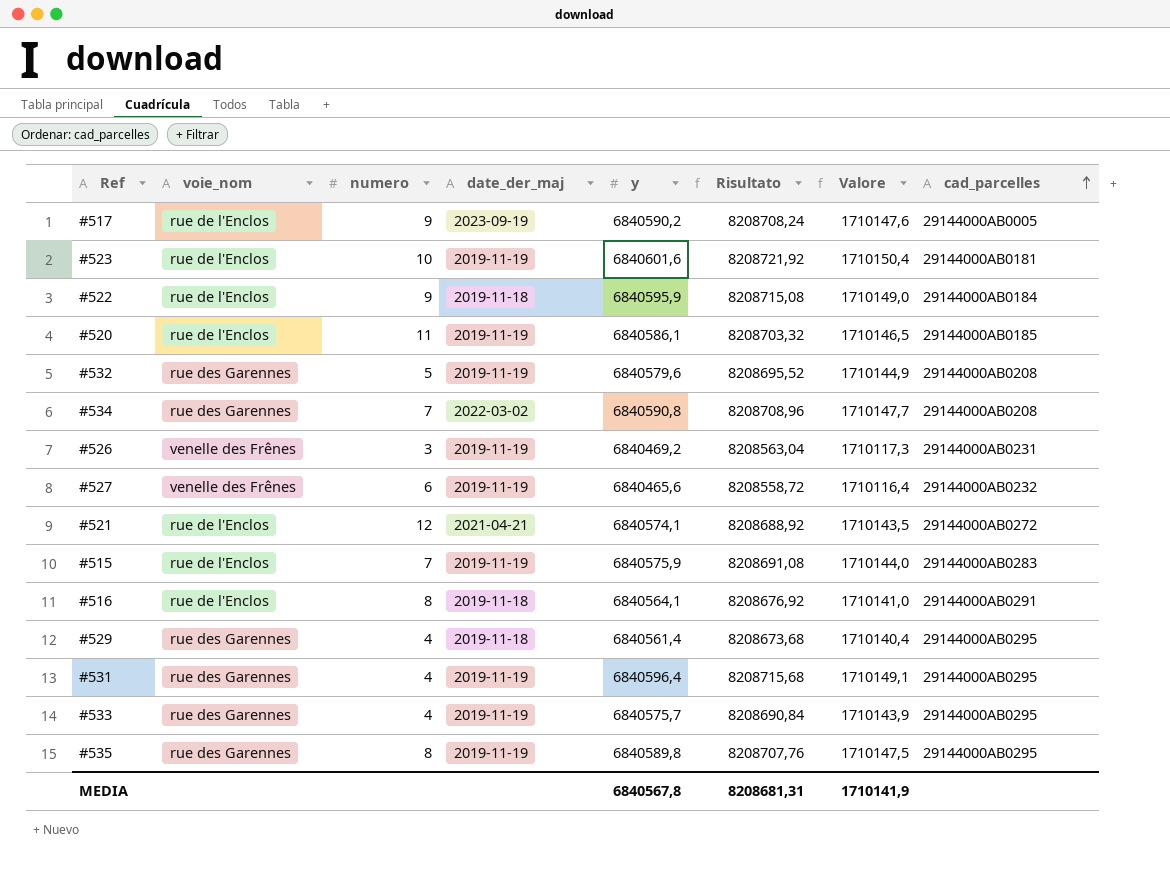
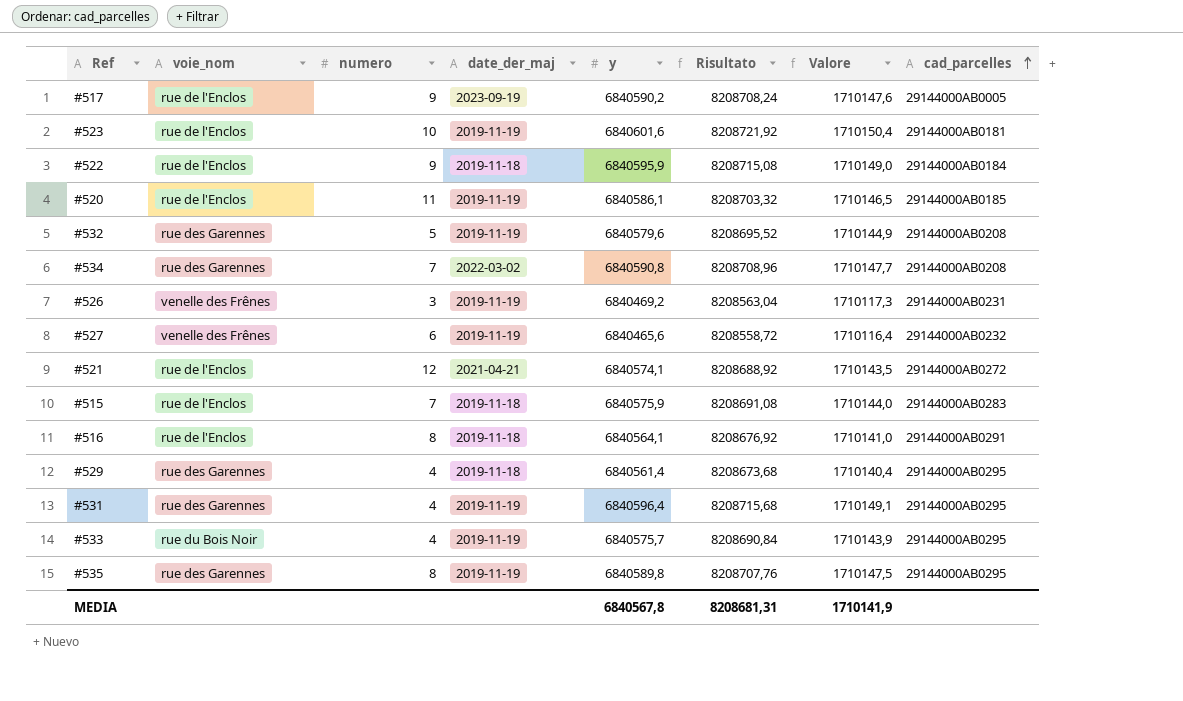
#515 | date_der_maj: 2019-11-19 -> 2019-11-18
#533 | voie_nom: rue des Garennes -> rue du Bois Noir

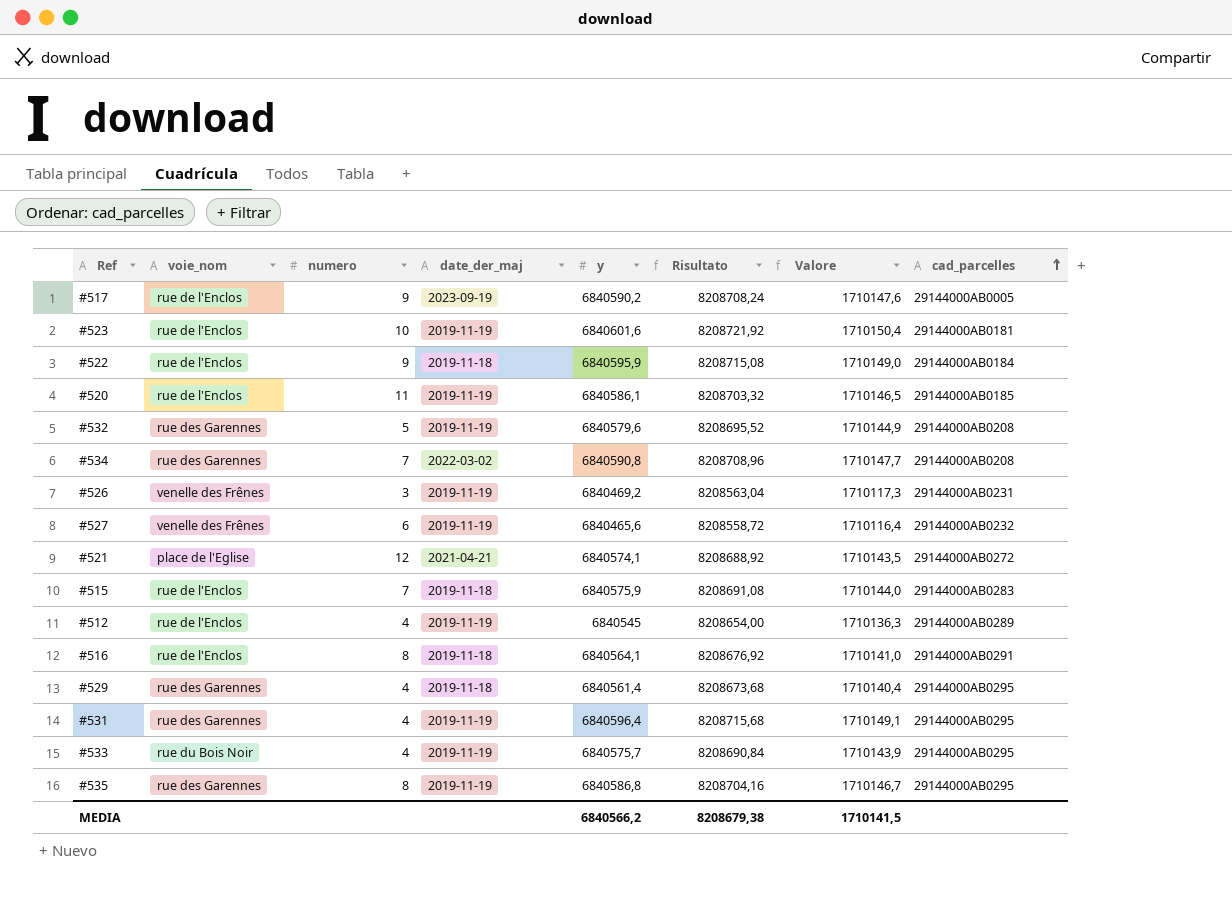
#521 | voie_nom: rue de l'Enclos -> place de l'Eglise
row #512: none -> rue de l'Enclos | 4 | 2019-11-19 | 6840545 | 8208654,00 | 1710136,3 | 29144000AB0289
#535 | y: 6840589,8 -> 6840586,8
#535 | Risultato: 8208707,76 -> 8208704,16
#535 | Valore: 1710147,5 -> 1710146,7
MEDIA | y: 6840567,8 -> 6840566,2
MEDIA | Risultato: 8208681,31 -> 8208679,38
MEDIA | Valore: 1710141,9 -> 1710141,5

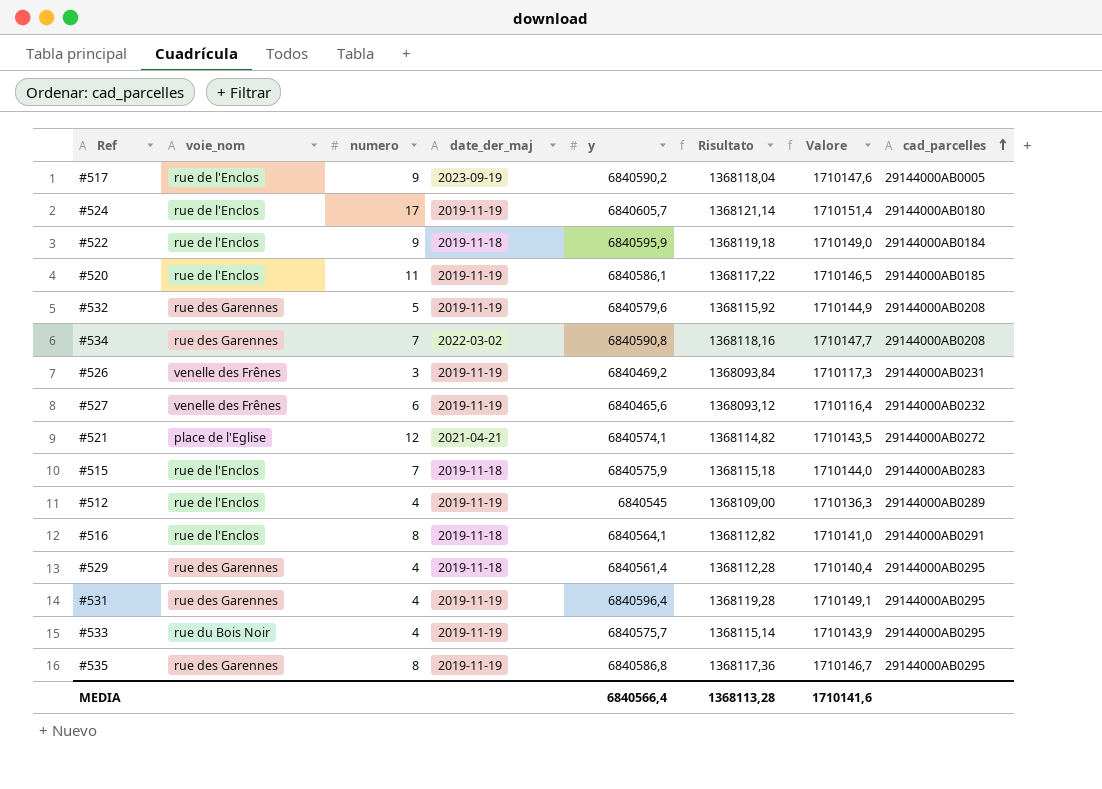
column Risultato | formula: [y] * 1,2 -> [y] * 0,2
row #523: rue de l'Enclos | 10 | 2019-11-19 | 6840601,6 | 8208721,92 | 1710150,4 | 29144000AB0181 -> none
row #524: none -> rue de l'Enclos | 17 | 2019-11-19 | 6840605,7 | 1368121,14 | 1710151,4 | 29144000AB0180
MEDIA | y: 6840566,2 -> 6840566,4
MEDIA | Risultato: 8208679,38 -> 1368113,28
MEDIA | Valore: 1710141,5 -> 1710141,6

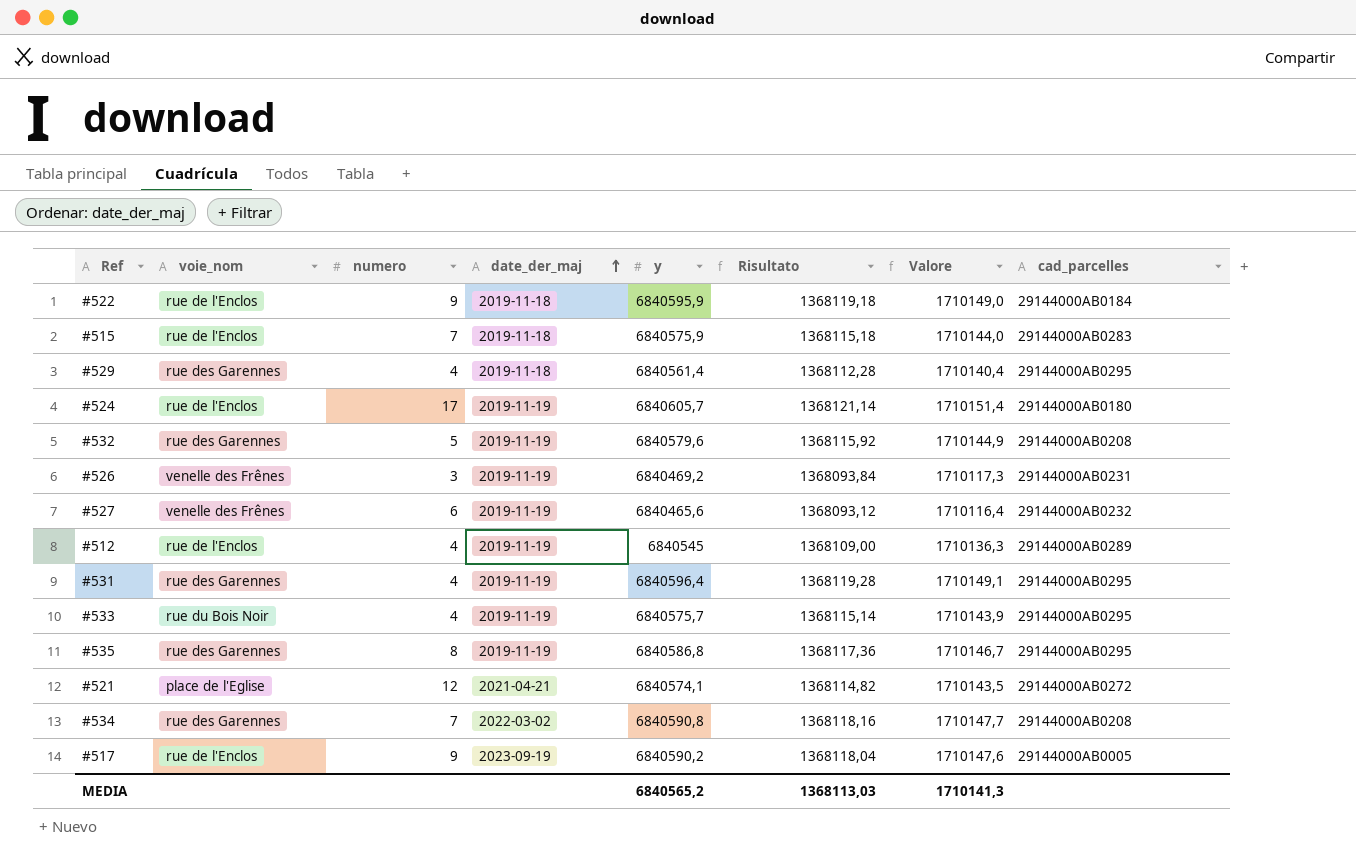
row order: cad_parcelles ascending -> date_der_maj ascending
row #520: rue de l'Enclos | 11 | 2019-11-19 | 6840586,1 | 1368117,22 | 1710146,5 | 29144000AB0185 -> none
row #516: rue de l'Enclos | 8 | 2019-11-18 | 6840564,1 | 1368112,82 | 1710141,0 | 29144000AB0291 -> none
MEDIA | y: 6840566,4 -> 6840565,2
MEDIA | Risultato: 1368113,28 -> 1368113,03
MEDIA | Valore: 1710141,6 -> 1710141,3

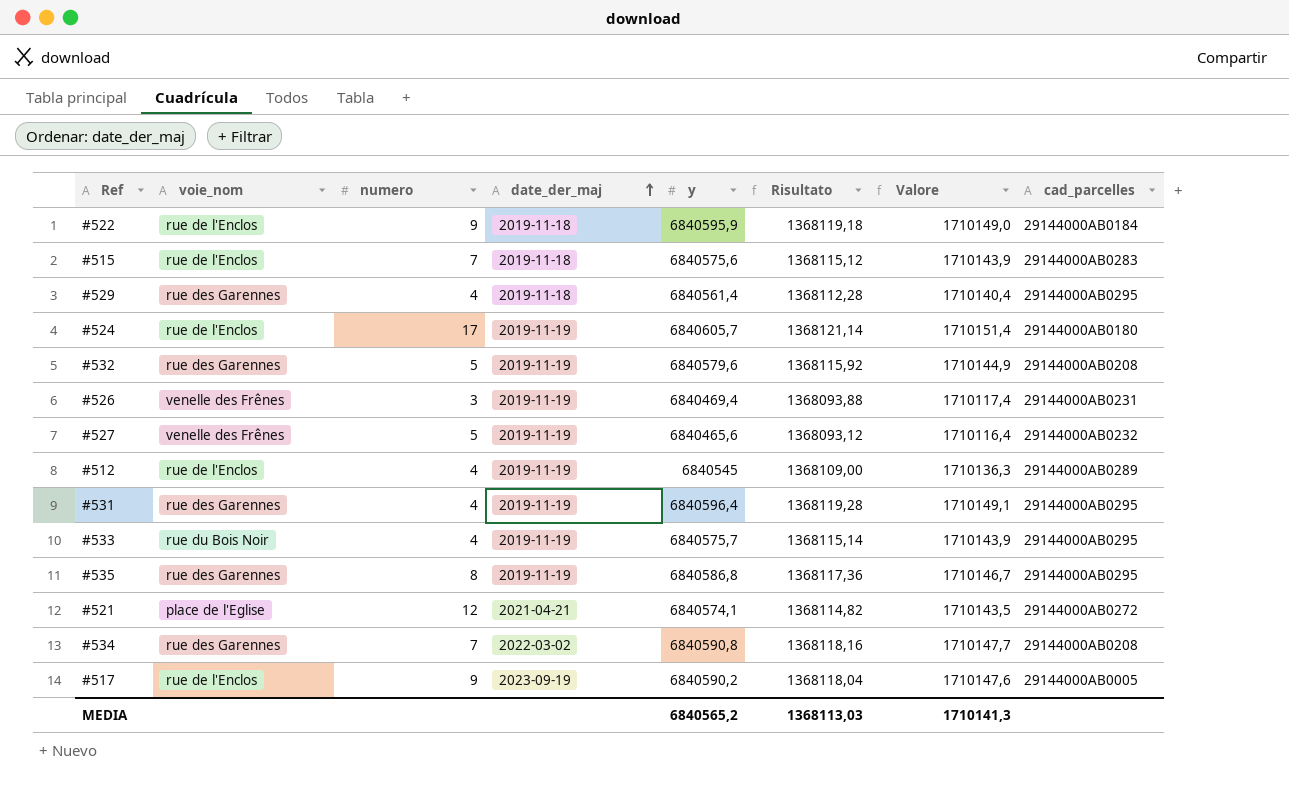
#515 | y: 6840575,9 -> 6840575,6
#515 | Risultato: 1368115,18 -> 1368115,12
#515 | Valore: 1710144,0 -> 1710143,9
#526 | y: 6840469,2 -> 6840469,4
#526 | Risultato: 1368093,84 -> 1368093,88
#526 | Valore: 1710117,3 -> 1710117,4
#527 | numero: 6 -> 5

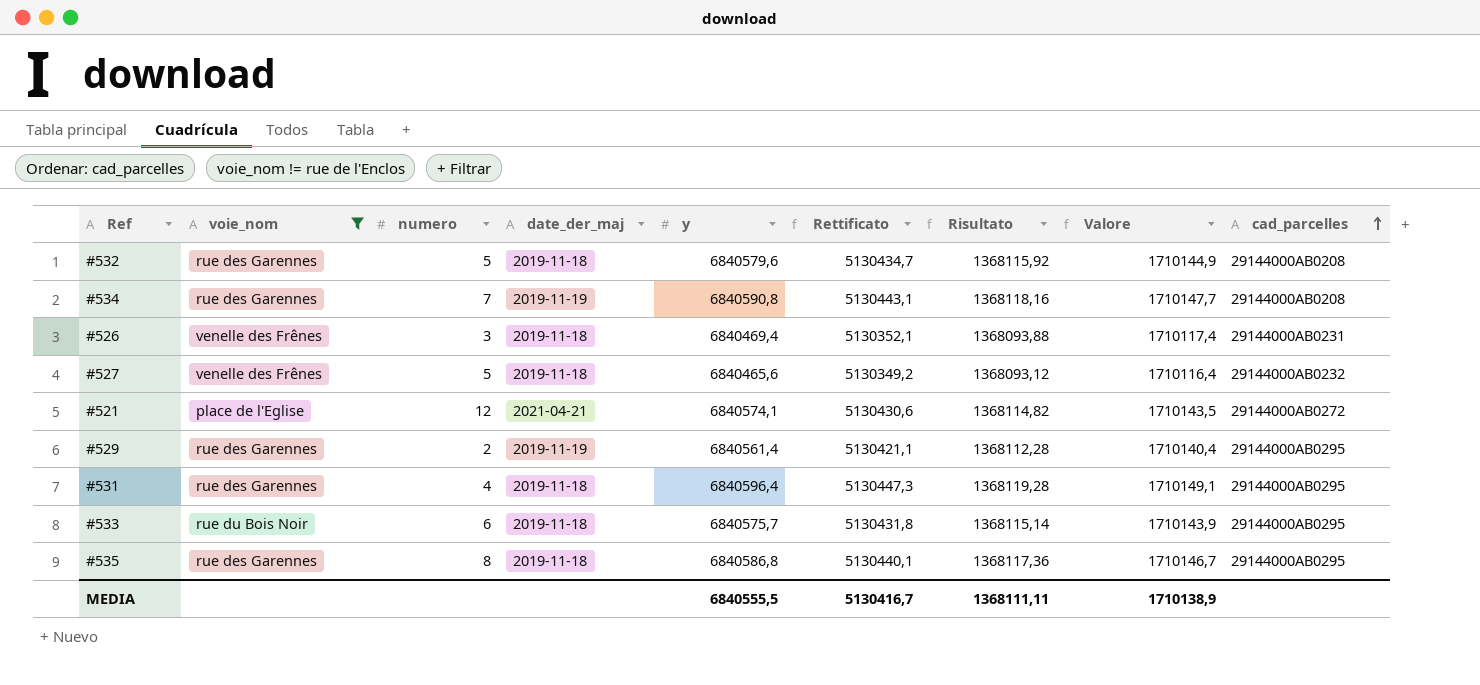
filter: none -> voie_nom != rue de l'Enclos
row order: date_der_maj ascending -> cad_parcelles ascending
column Rettificato | formula: none -> [y] * 0,75
#532 | date_der_maj: 2019-11-19 -> 2019-11-18
#534 | date_der_maj: 2022-03-02 -> 2019-11-19
#526 | date_der_maj: 2019-11-19 -> 2019-11-18
#527 | date_der_maj: 2019-11-19 -> 2019-11-18
#529 | numero: 4 -> 2
#529 | date_der_maj: 2019-11-18 -> 2019-11-19
#531 | date_der_maj: 2019-11-19 -> 2019-11-18
#533 | numero: 4 -> 6
#533 | date_der_maj: 2019-11-19 -> 2019-11-18
#535 | date_der_maj: 2019-11-19 -> 2019-11-18
MEDIA | y: 6840565,2 -> 6840555,5
MEDIA | Risultato: 1368113,03 -> 1368111,11
MEDIA | Valore: 1710141,3 -> 1710138,9

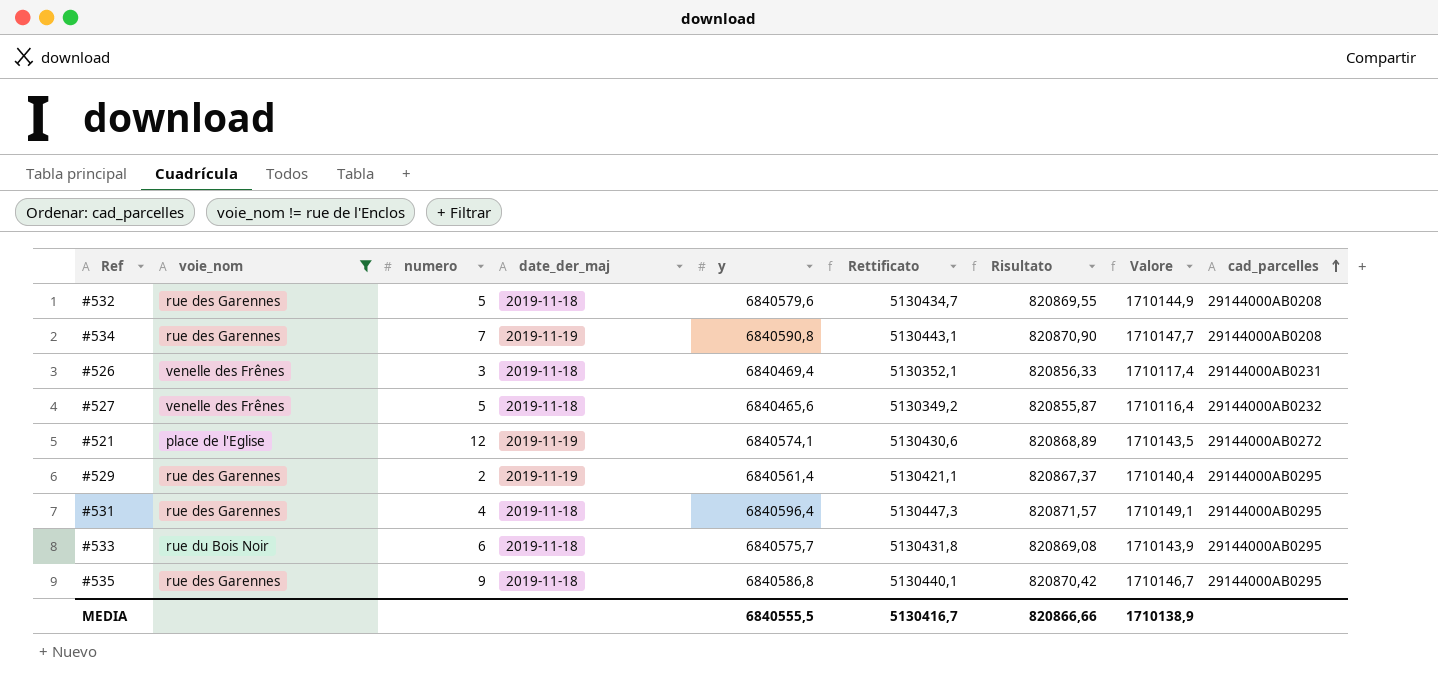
column Risultato | formula: [y] * 0,2 -> [y] * 0,12
#521 | date_der_maj: 2021-04-21 -> 2019-11-19
#535 | numero: 8 -> 9
MEDIA | Risultato: 1368111,11 -> 820866,66

